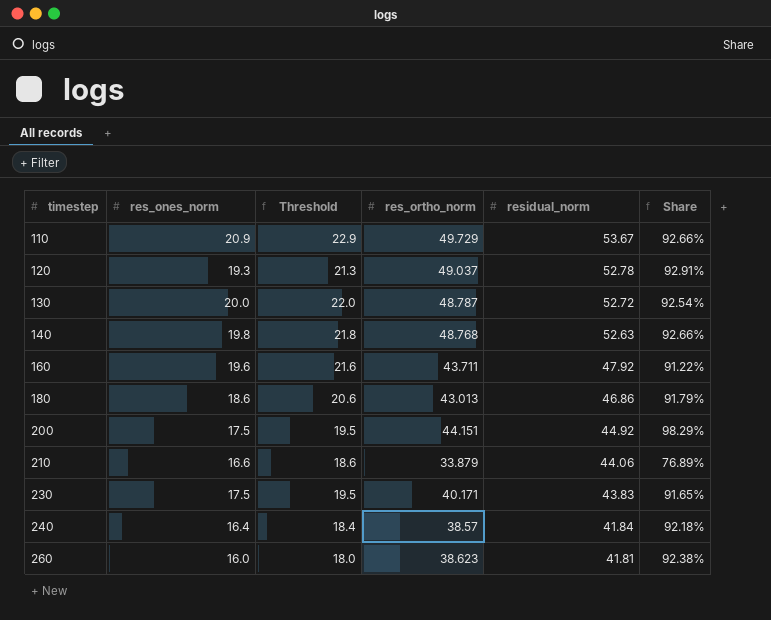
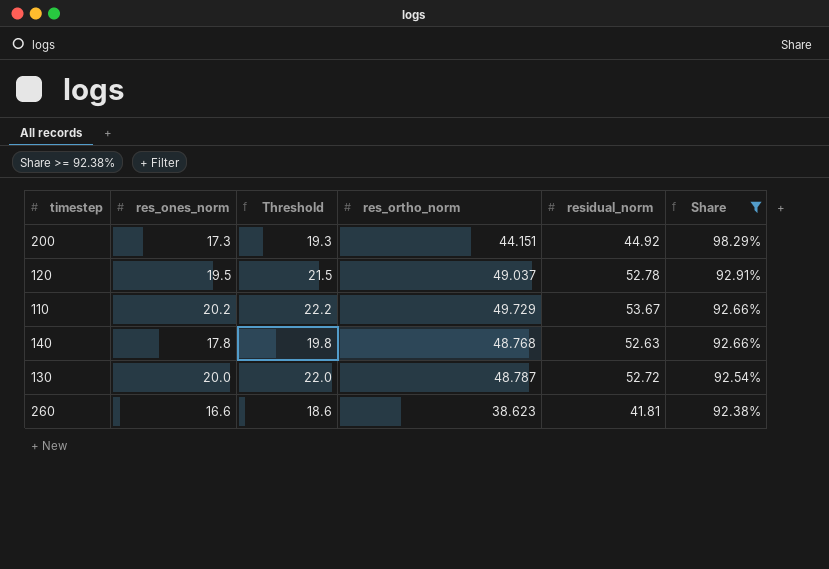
filter: none -> Share >= 92.38%
row order: timestep ascending -> Share descending
200 | res_ones_norm: 17.5 -> 17.3
200 | Threshold: 19.5 -> 19.3
120 | res_ones_norm: 19.3 -> 19.5
120 | Threshold: 21.3 -> 21.5
110 | res_ones_norm: 20.9 -> 20.2
110 | Threshold: 22.9 -> 22.2
140 | res_ones_norm: 19.8 -> 17.8
140 | Threshold: 21.8 -> 19.8
260 | res_ones_norm: 16.0 -> 16.6
260 | Threshold: 18.0 -> 18.6

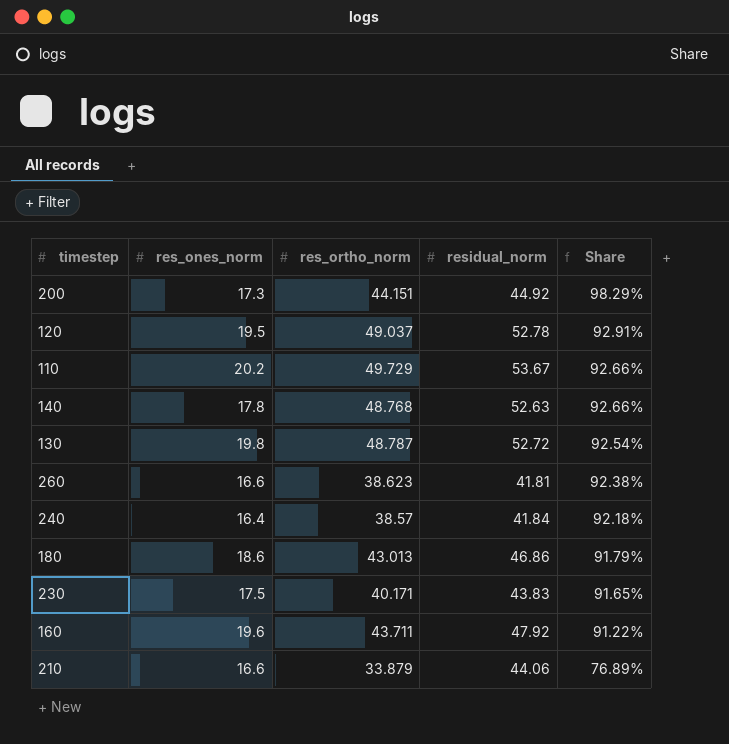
filter: Share >= 92.38% -> none
column Threshold | formula: [res_ones_norm] + 2 -> none
130 | res_ones_norm: 20.0 -> 19.8

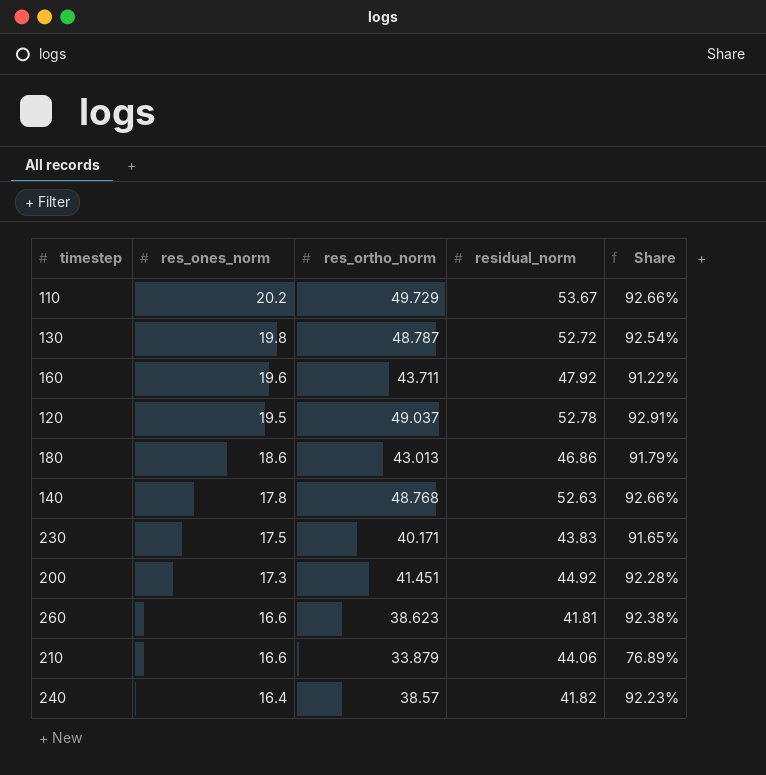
row order: Share descending -> res_ones_norm descending
200 | res_ortho_norm: 44.151 -> 41.451
200 | Share: 98.29% -> 92.28%
240 | residual_norm: 41.84 -> 41.82
240 | Share: 92.18% -> 92.23%

